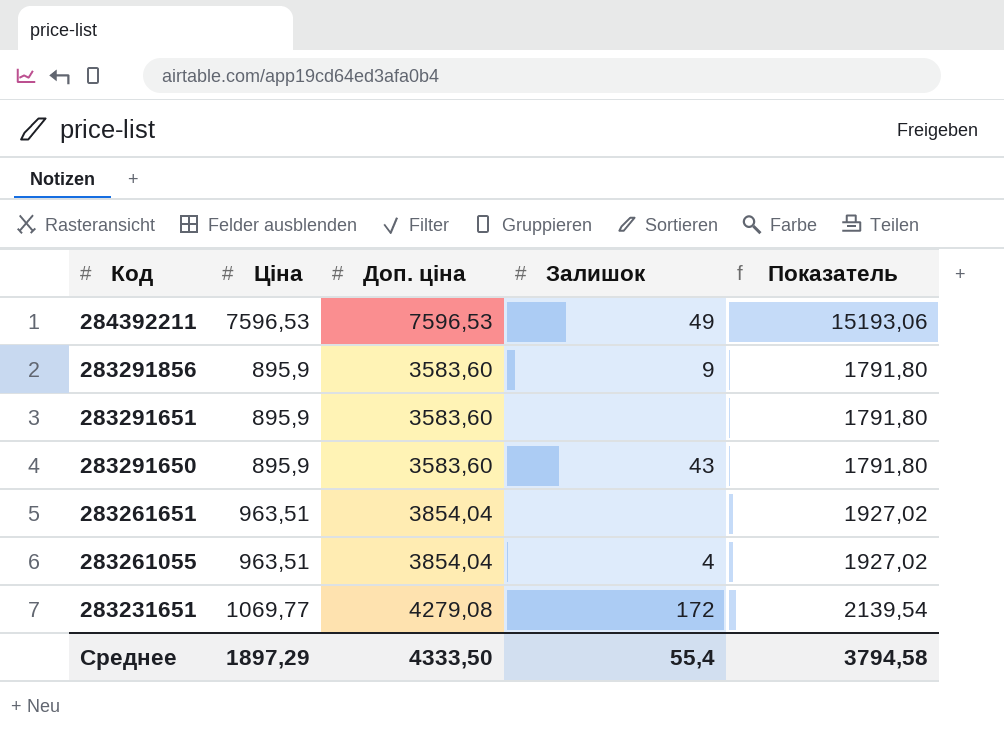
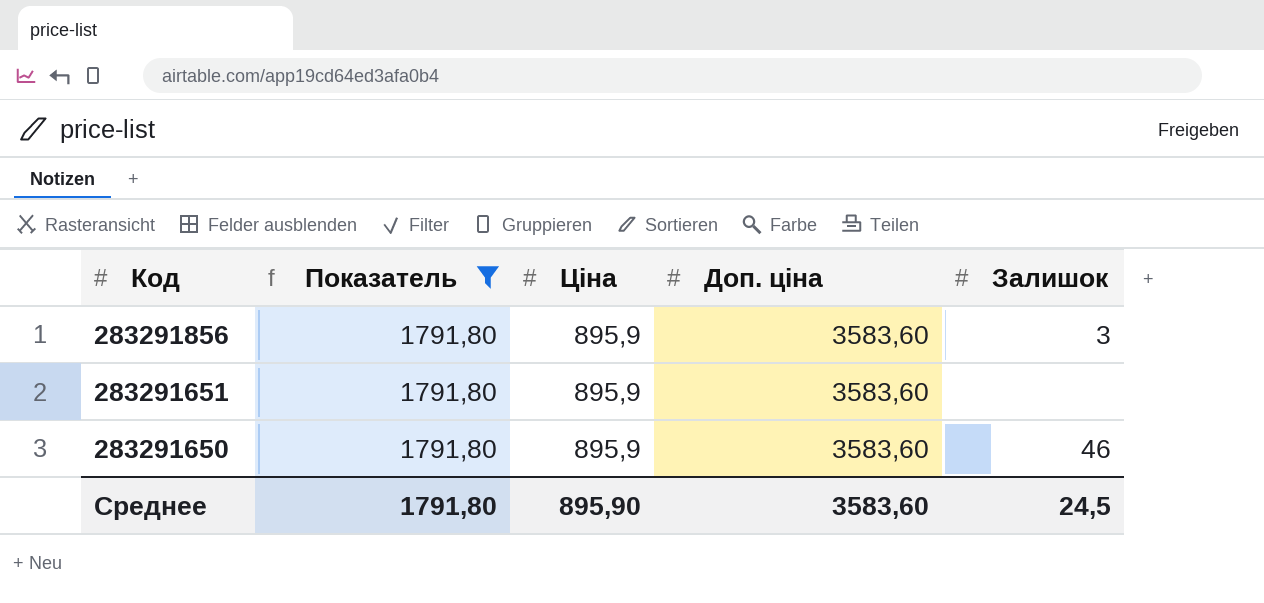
filter: none -> Показатель = 1791,80
column Показатель | position: 5 -> 2
283291856 | Залишок: 9 -> 3
283291650 | Залишок: 43 -> 46
Среднее | Показатель: 3794,58 -> 1791,80
Среднее | Ціна: 1897,29 -> 895,90
Среднее | Доп. ціна: 4333,50 -> 3583,60
Среднее | Залишок: 55,4 -> 24,5

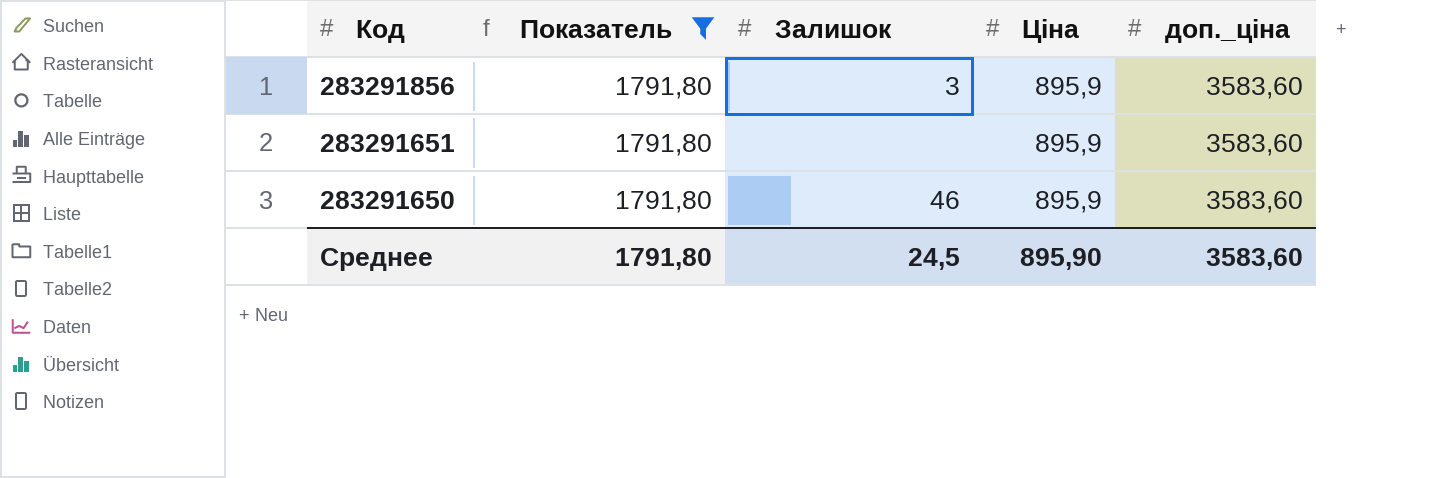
column Залишок | position: 5 -> 3
column name: Доп. ціна -> доп._ціна

